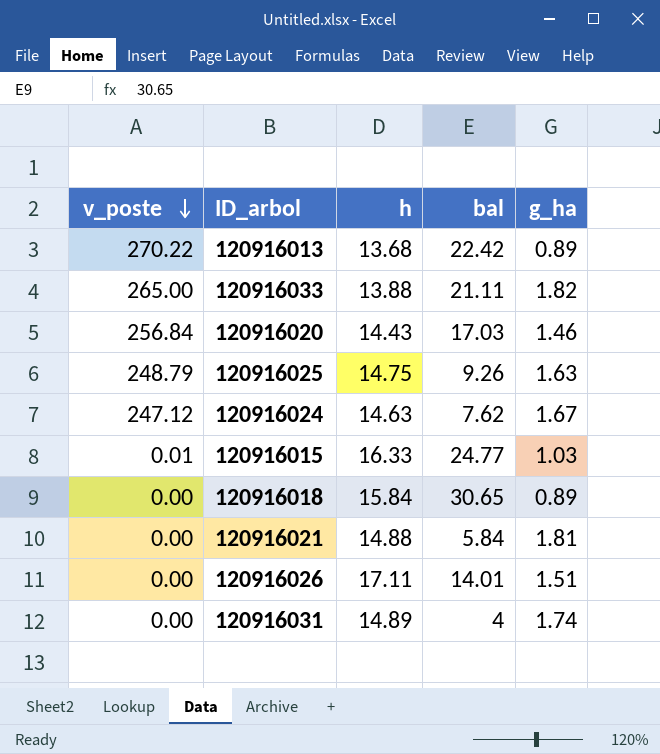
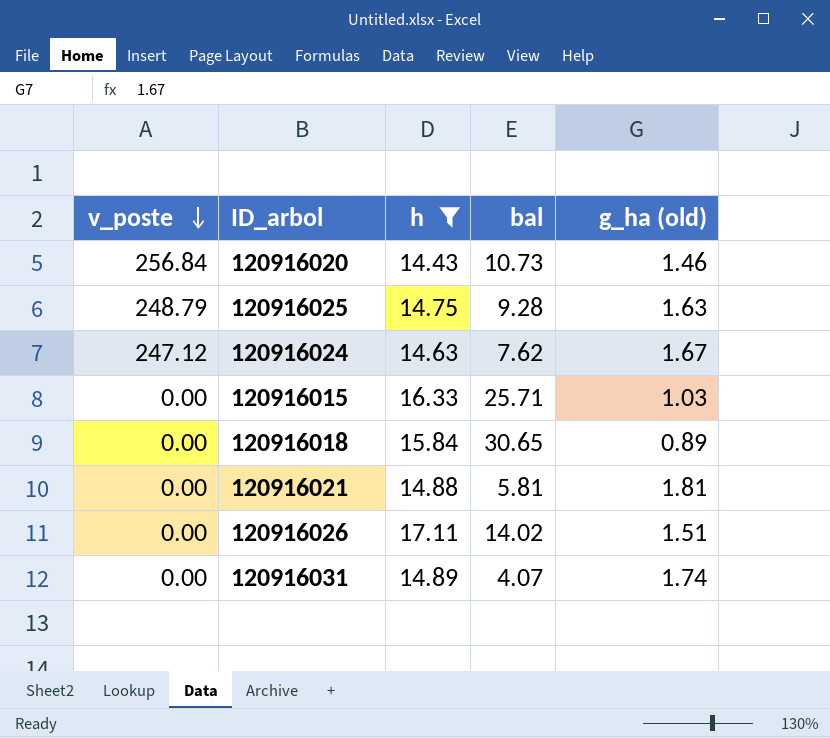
filter: none -> h >= 14.43
column name: g_ha -> g_ha (old)
120916020 | bal: 17.03 -> 10.73
120916025 | bal: 9.26 -> 9.28
120916015 | v_poste: 0.01 -> 0.00
120916015 | bal: 24.77 -> 25.71
120916021 | bal: 5.84 -> 5.81
120916026 | bal: 14.01 -> 14.02
120916031 | bal: 4 -> 4.07

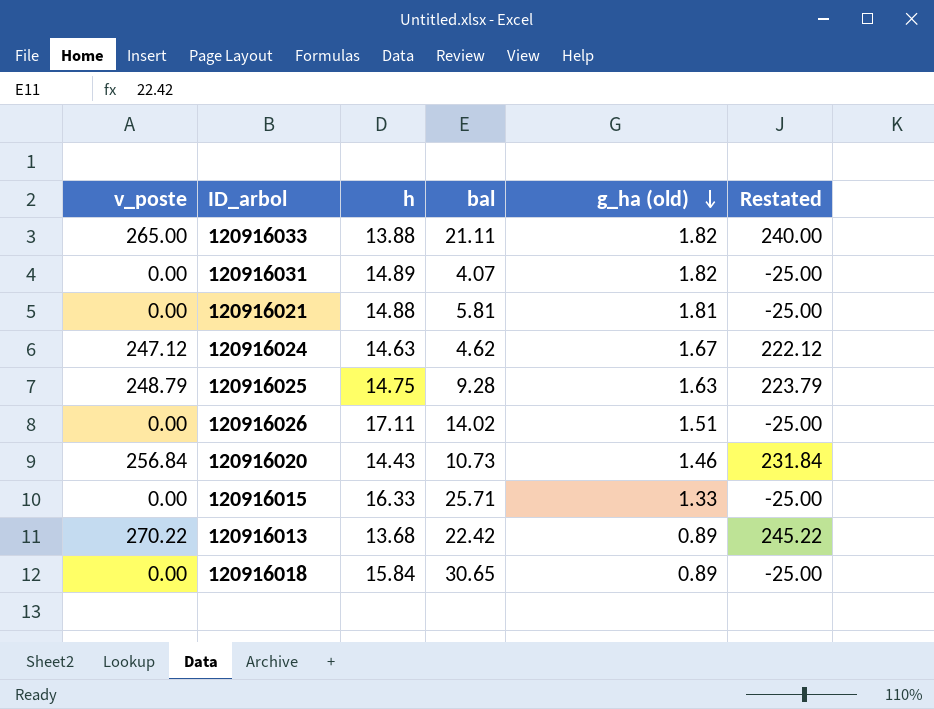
filter: h >= 14.43 -> none
row order: v_poste descending -> g_ha (old) descending
column Restated | formula: none -> [v_poste] - 25
120916031 | g_ha (old): 1.74 -> 1.82
120916024 | bal: 7.62 -> 4.62
120916015 | g_ha (old): 1.03 -> 1.33

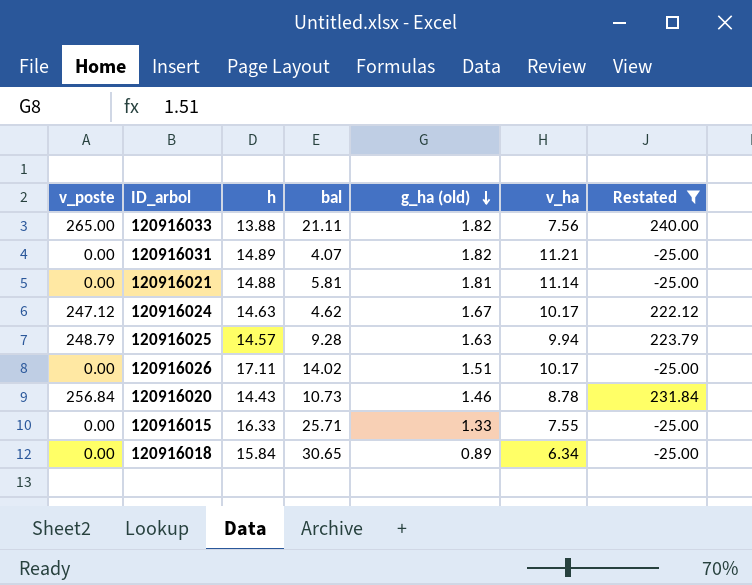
filter: none -> Restated != 245.22
column v_ha | position: none -> 6
120916025 | h: 14.75 -> 14.57

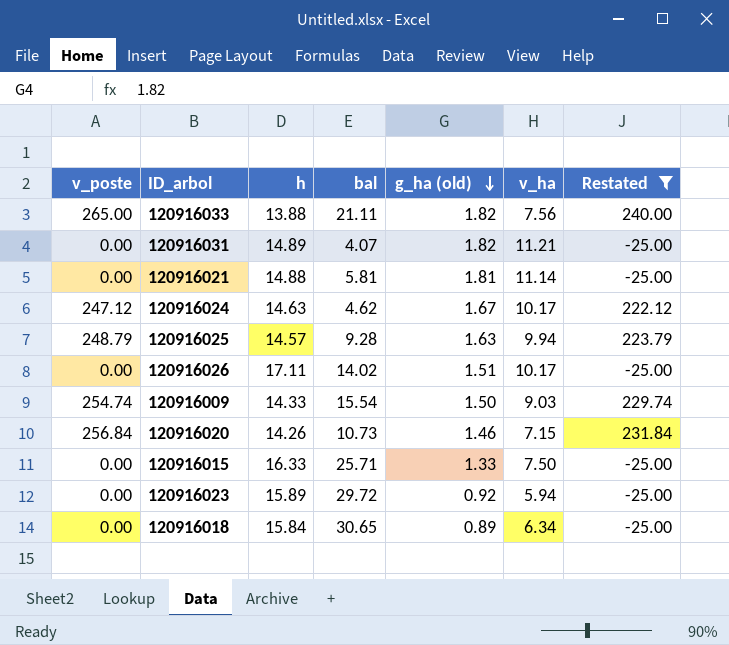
row 120916009: none -> 254.74 | 14.33 | 15.54 | 1.50 | 9.03 | 229.74
120916020 | h: 14.43 -> 14.26
120916020 | v_ha: 8.78 -> 7.15
120916015 | v_ha: 7.55 -> 7.50
row 120916023: none -> 0.00 | 15.89 | 29.72 | 0.92 | 5.94 | -25.00

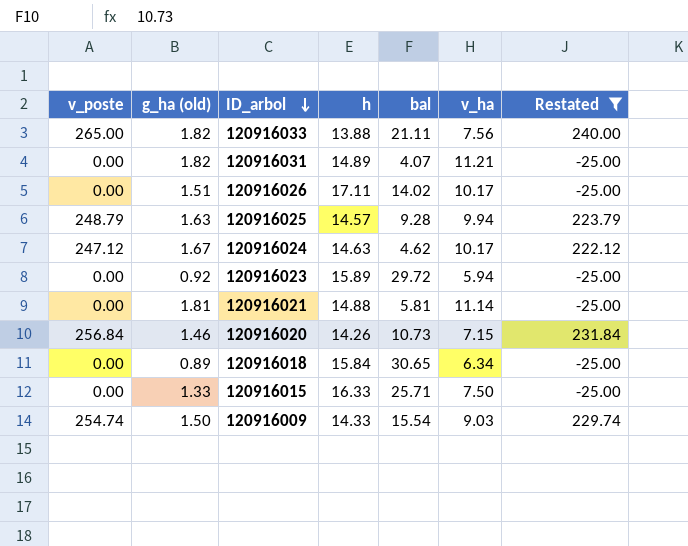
row order: g_ha (old) descending -> ID_arbol descending
column g_ha (old) | position: 5 -> 2

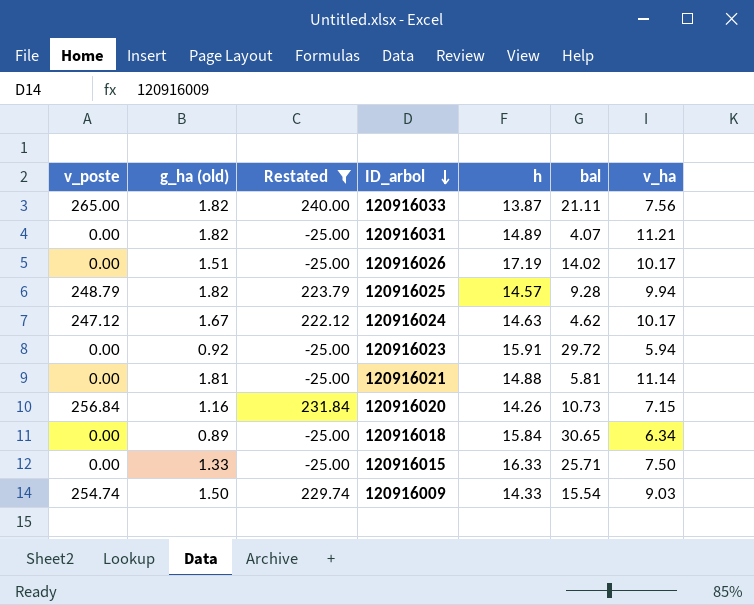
column Restated | position: 7 -> 3
120916033 | h: 13.88 -> 13.87
120916026 | h: 17.11 -> 17.19
120916025 | g_ha (old): 1.63 -> 1.82
120916023 | h: 15.89 -> 15.91
120916020 | g_ha (old): 1.46 -> 1.16

